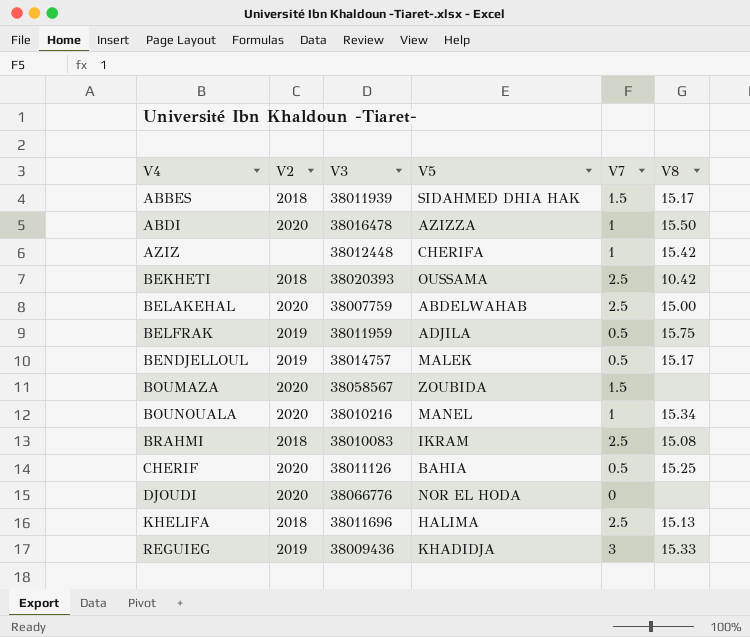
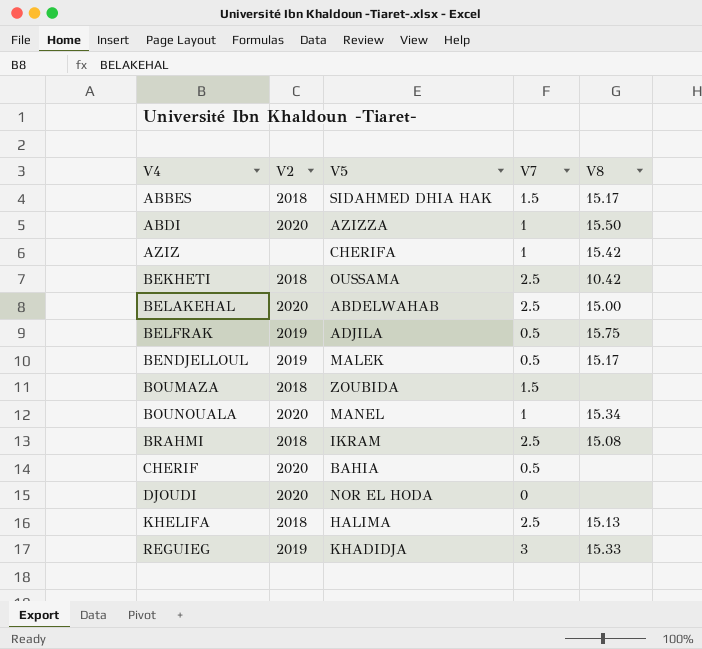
column V3 | position: 3 -> none
BOUMAZA | V2: 2020 -> 2018
CHERIF | V8: 15.25 -> none

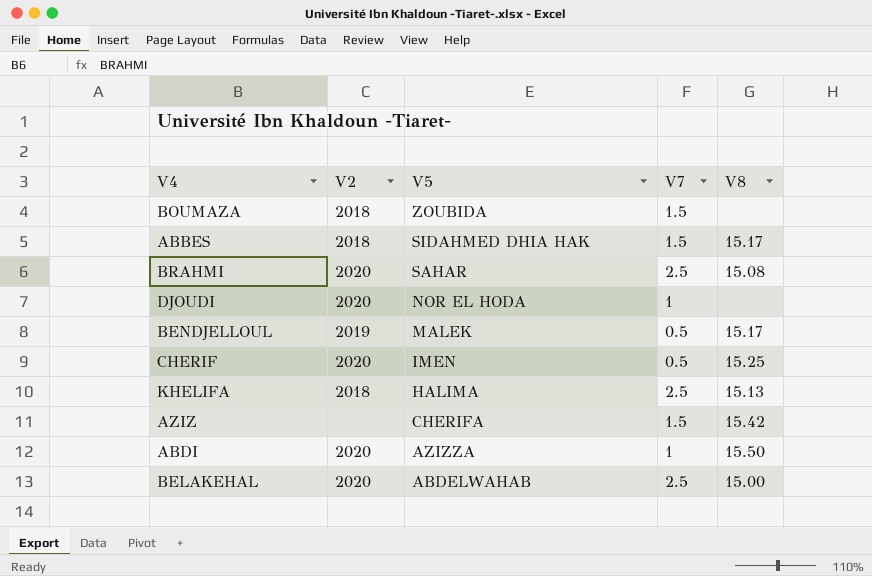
row order: V4 ascending -> V5 descending
row BEKHETI: 2018 | OUSSAMA | 2.5 | 10.42 -> none
row BELFRAK: 2019 | ADJILA | 0.5 | 15.75 -> none
row BOUNOUALA: 2020 | MANEL | 1 | 15.34 -> none
row REGUIEG: 2019 | KHADIDJA | 3 | 15.33 -> none
BRAHMI | V2: 2018 -> 2020
BRAHMI | V5: IKRAM -> SAHAR
DJOUDI | V7: 0 -> 1
CHERIF | V5: BAHIA -> IMEN
CHERIF | V8: none -> 15.25
AZIZ | V7: 1 -> 1.5

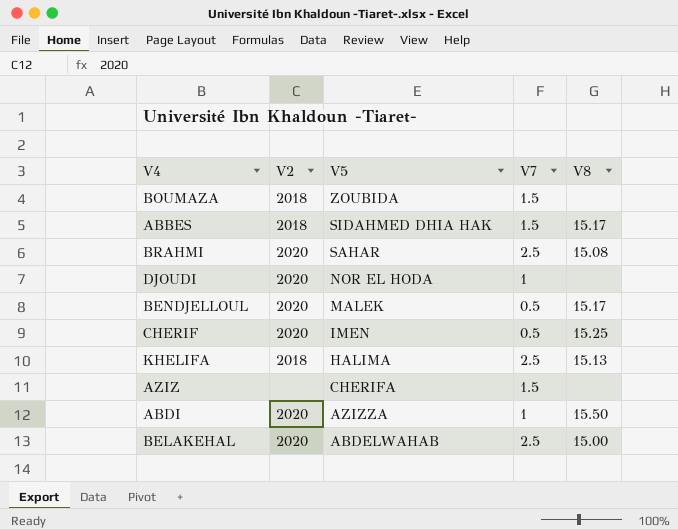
BENDJELLOUL | V2: 2019 -> 2020
AZIZ | V8: 15.42 -> none

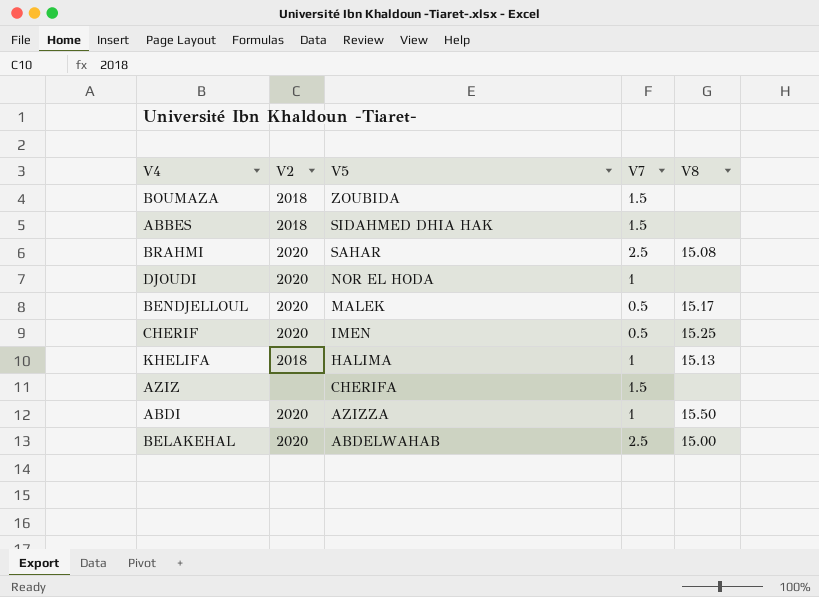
ABBES | V8: 15.17 -> none
KHELIFA | V7: 2.5 -> 1

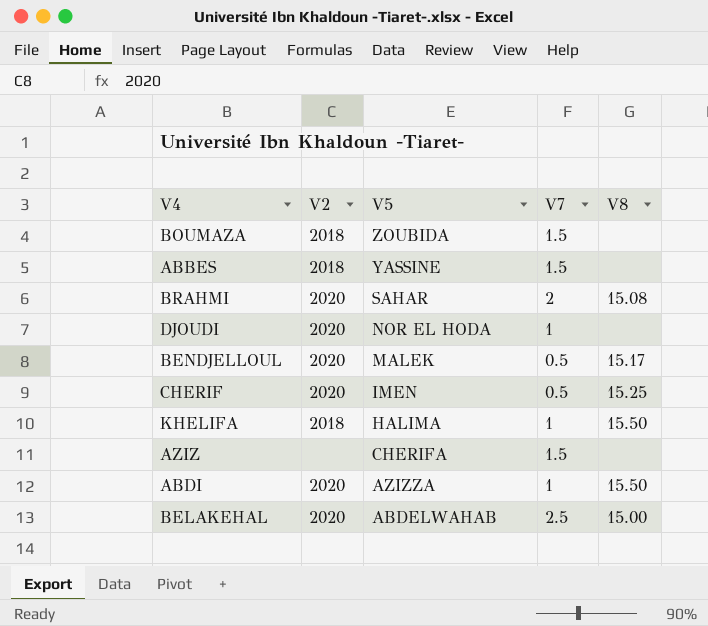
ABBES | V5: SIDAHMED DHIA HAK -> YASSINE
BRAHMI | V7: 2.5 -> 2
KHELIFA | V8: 15.13 -> 15.50

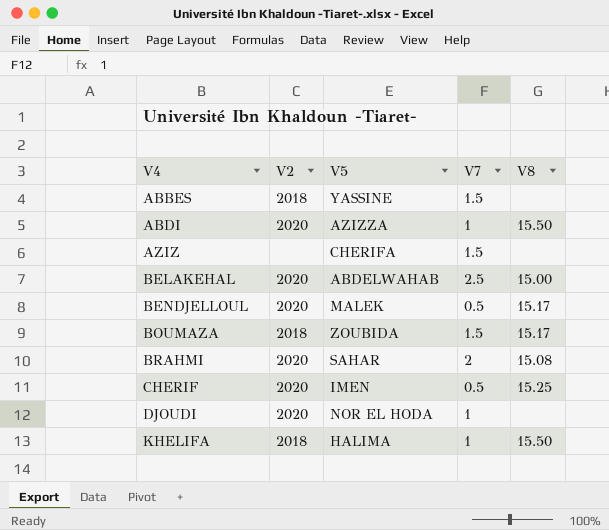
row order: V5 descending -> V4 ascending
BOUMAZA | V8: none -> 15.17

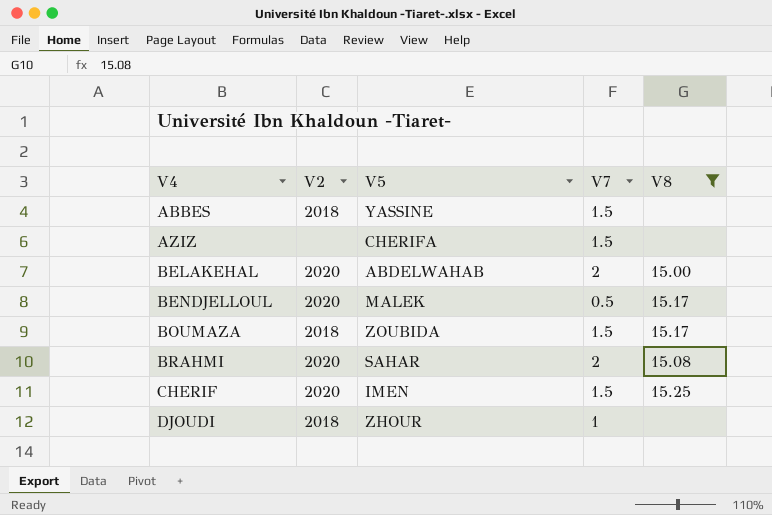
filter: none -> V8 != 15.50
BELAKEHAL | V7: 2.5 -> 2
CHERIF | V7: 0.5 -> 1.5
DJOUDI | V2: 2020 -> 2018
DJOUDI | V5: NOR EL HODA -> ZHOUR

